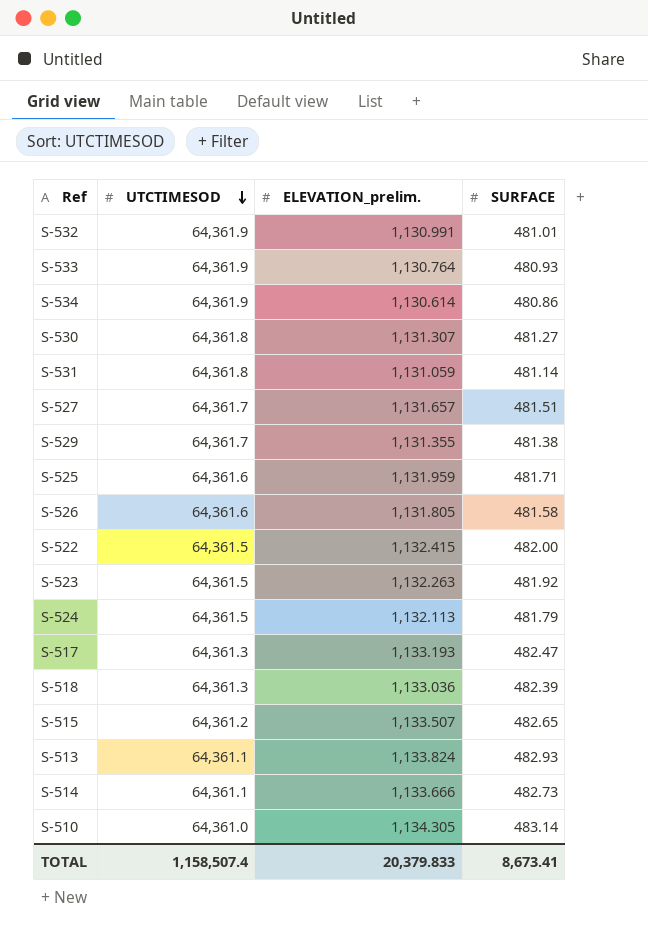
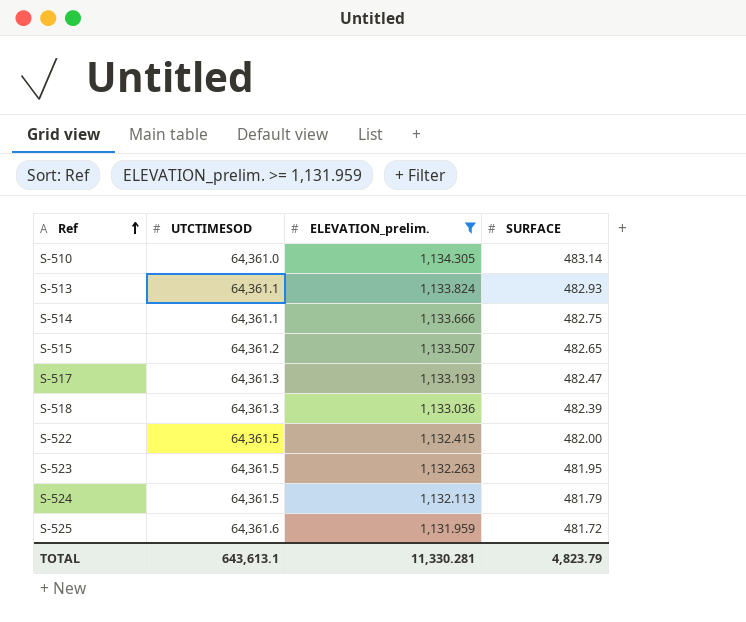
filter: none -> ELEVATION_prelim. >= 1,131.959
row order: UTCTIMESOD descending -> Ref ascending
S-514 | SURFACE: 482.73 -> 482.75
S-523 | SURFACE: 481.92 -> 481.95
S-525 | SURFACE: 481.71 -> 481.72
TOTAL | UTCTIMESOD: 1,158,507.4 -> 643,613.1
TOTAL | ELEVATION_prelim.: 20,379.833 -> 11,330.281
TOTAL | SURFACE: 8,673.41 -> 4,823.79

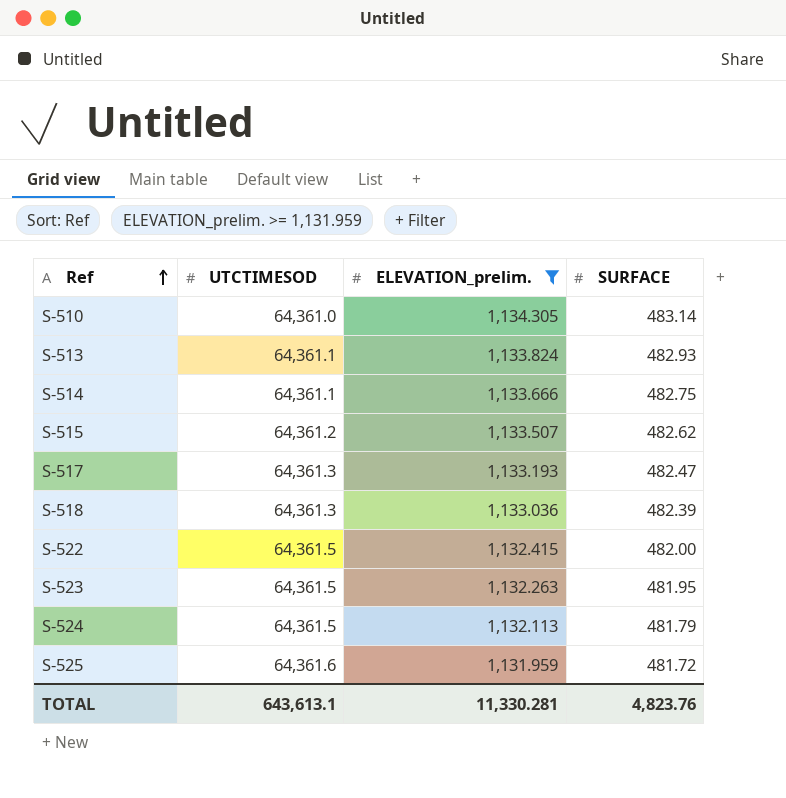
S-515 | SURFACE: 482.65 -> 482.62
TOTAL | SURFACE: 4,823.79 -> 4,823.76

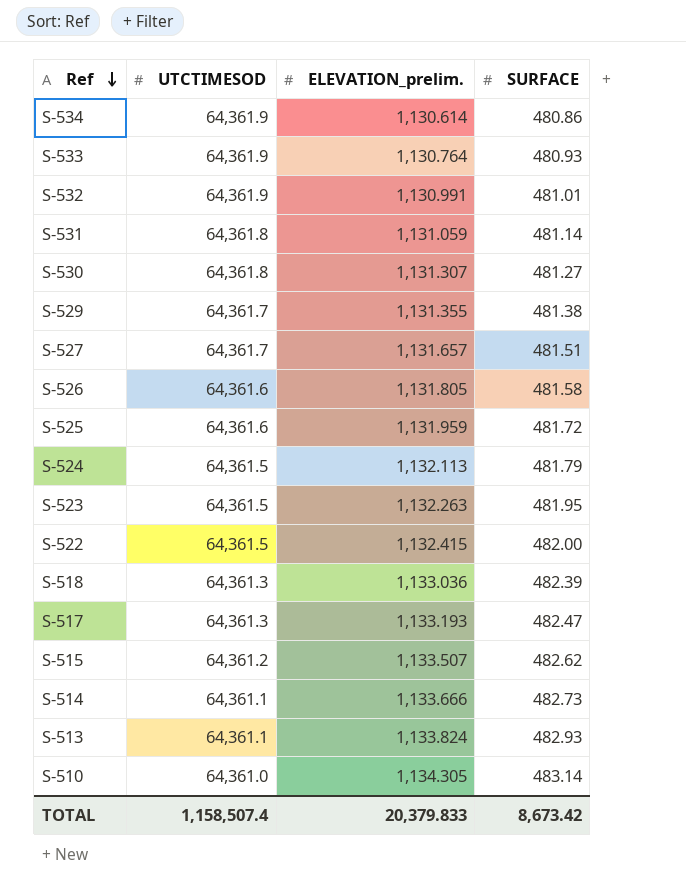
filter: ELEVATION_prelim. >= 1,131.959 -> none
row order: Ref ascending -> Ref descending
S-514 | SURFACE: 482.75 -> 482.73
TOTAL | UTCTIMESOD: 643,613.1 -> 1,158,507.4
TOTAL | ELEVATION_prelim.: 11,330.281 -> 20,379.833
TOTAL | SURFACE: 4,823.76 -> 8,673.42

